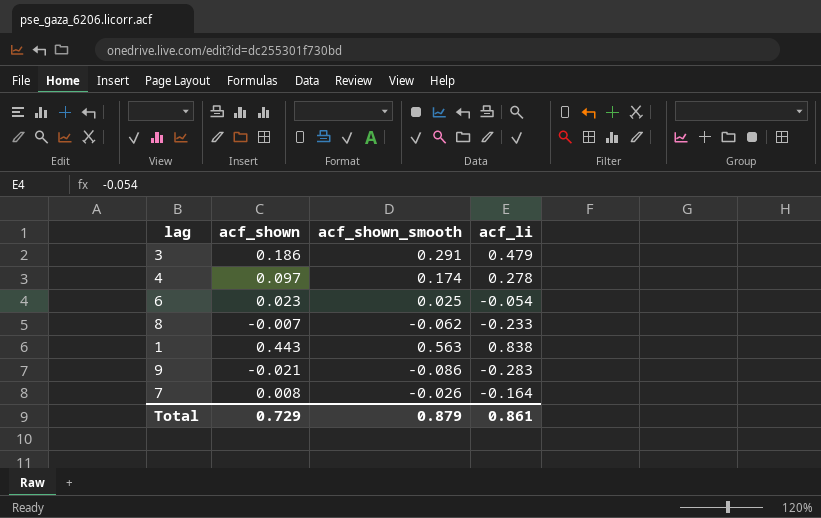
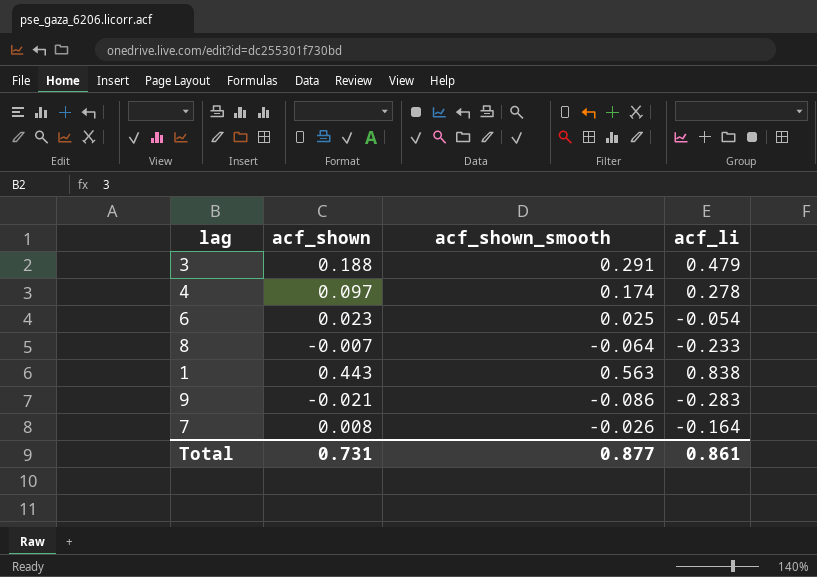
3 | acf_shown: 0.186 -> 0.188
8 | acf_shown_smooth: -0.062 -> -0.064
Total | acf_shown: 0.729 -> 0.731
Total | acf_shown_smooth: 0.879 -> 0.877

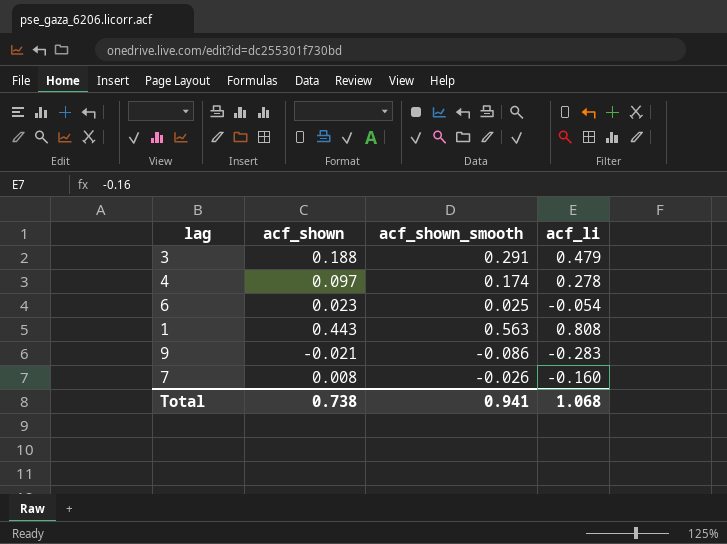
row 8: -0.007 | -0.064 | -0.233 -> none
1 | acf_li: 0.838 -> 0.808
7 | acf_li: -0.164 -> -0.160
Total | acf_shown: 0.731 -> 0.738
Total | acf_shown_smooth: 0.877 -> 0.941
Total | acf_li: 0.861 -> 1.068

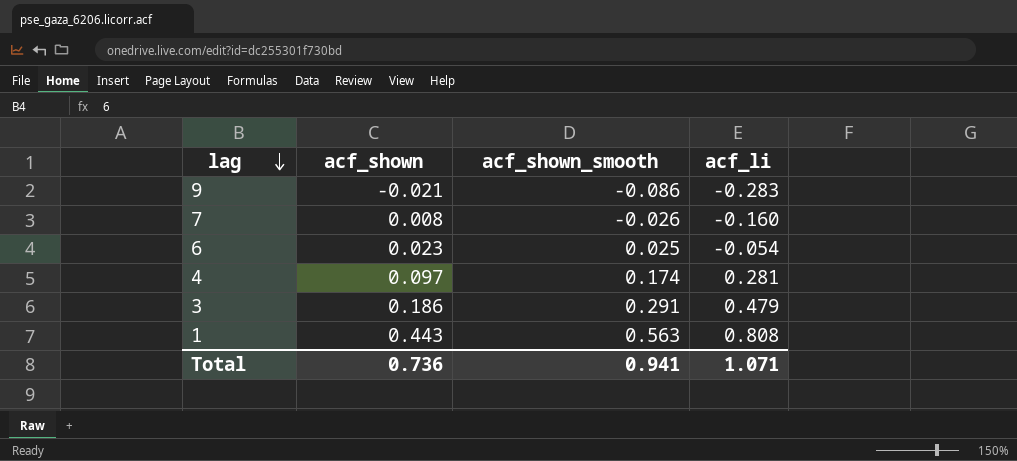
row order: none -> lag descending
4 | acf_li: 0.278 -> 0.281
3 | acf_shown: 0.188 -> 0.186
Total | acf_shown: 0.738 -> 0.736
Total | acf_li: 1.068 -> 1.071

